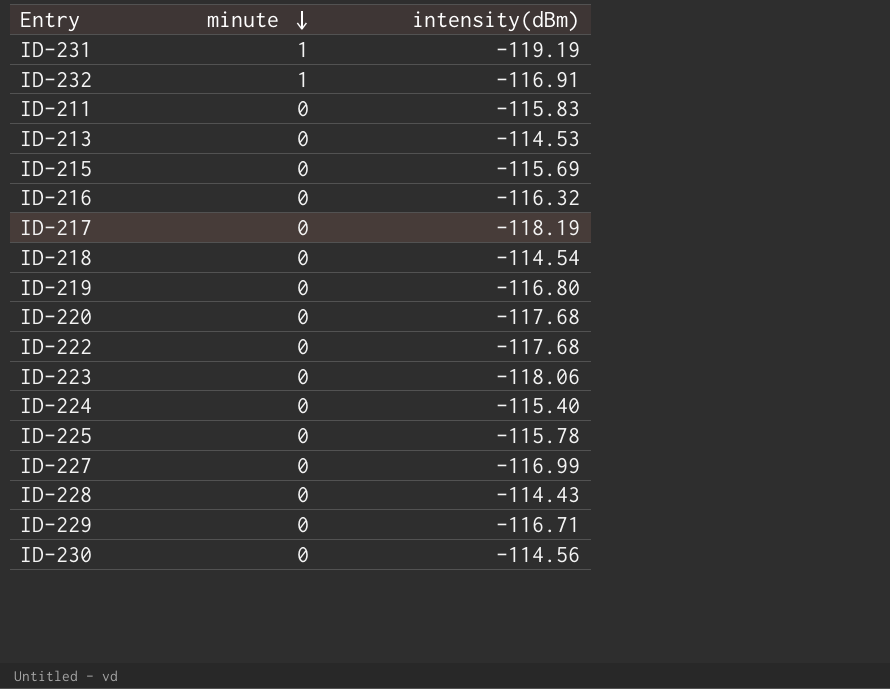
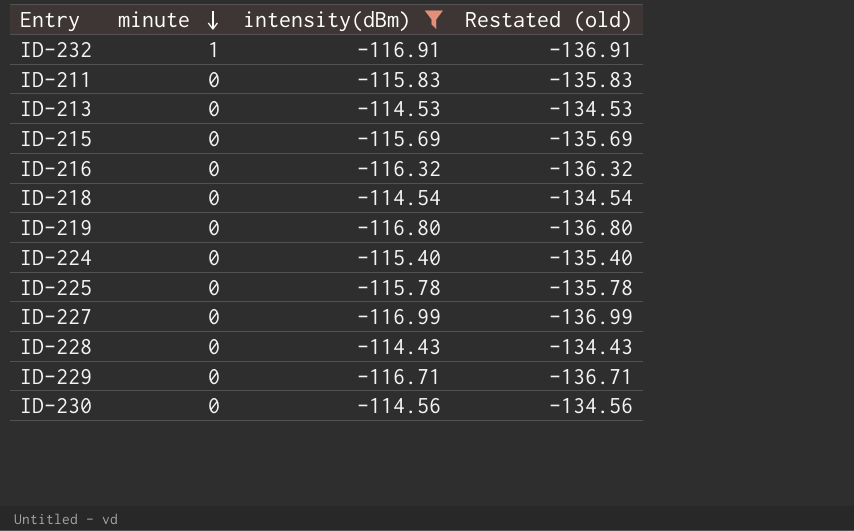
filter: none -> intensity(dBm) >= -116.99
column Restated (old) | formula: none -> [intensity(dBm)] - 20

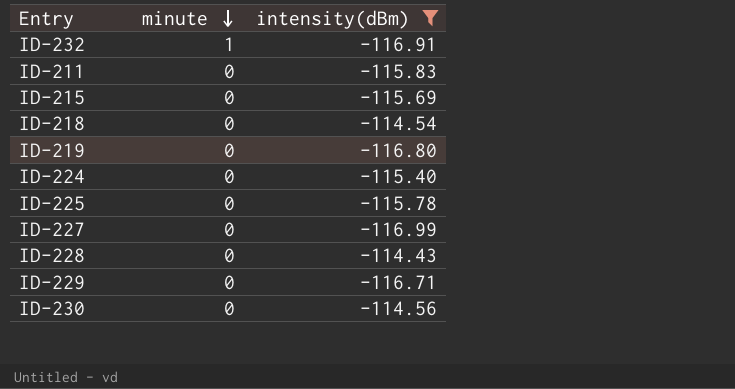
column Restated (old) | formula: [intensity(dBm)] - 20 -> none
row ID-213: 0 | -114.53 | -134.53 -> none
row ID-216: 0 | -116.32 | -136.32 -> none

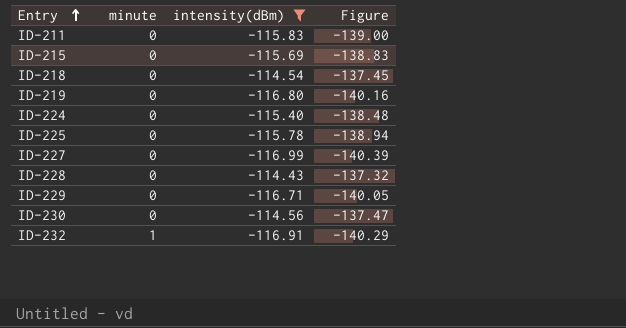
row order: minute descending -> Entry ascending
column Figure | formula: none -> [intensity(dBm)] * 1.2

